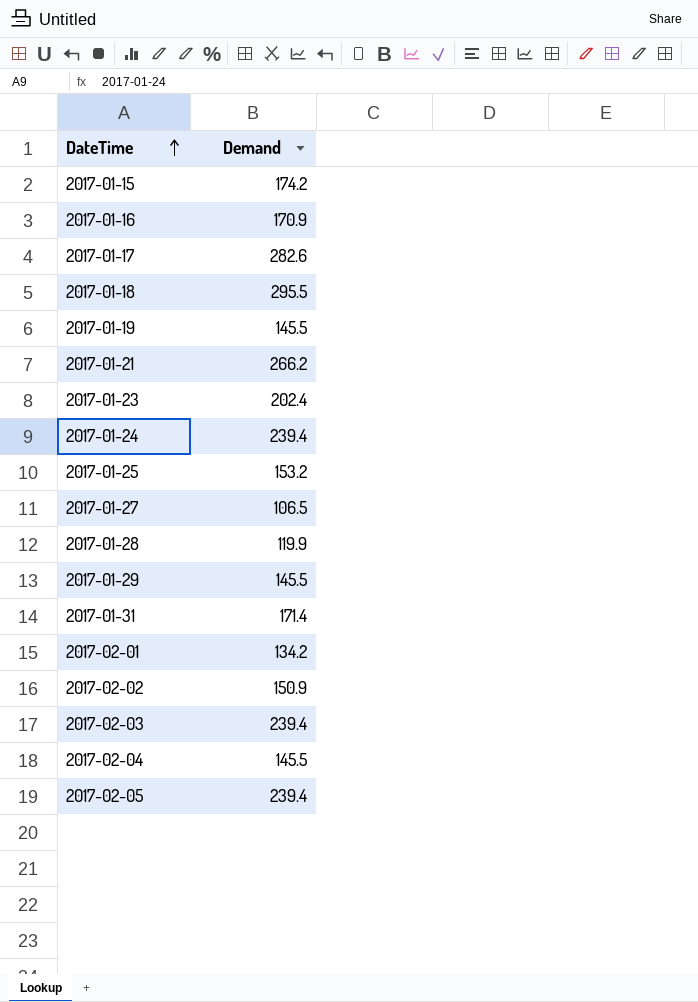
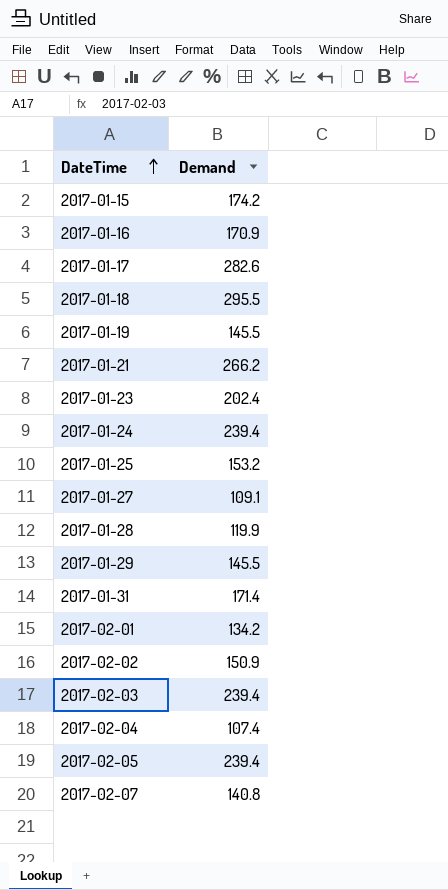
2017-01-27 | Demand: 106.5 -> 109.1
2017-02-04 | Demand: 145.5 -> 107.4
row 2017-02-07: none -> 140.8

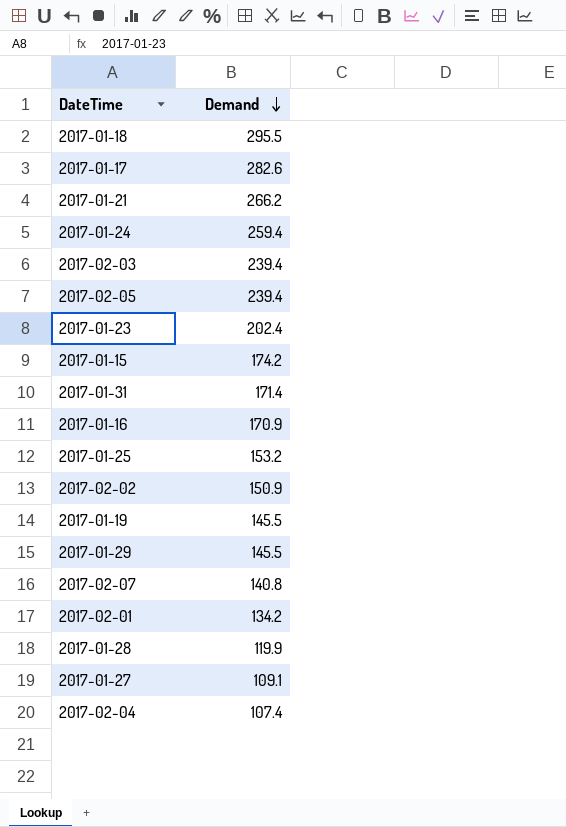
row order: DateTime ascending -> Demand descending
2017-01-24 | Demand: 239.4 -> 259.4

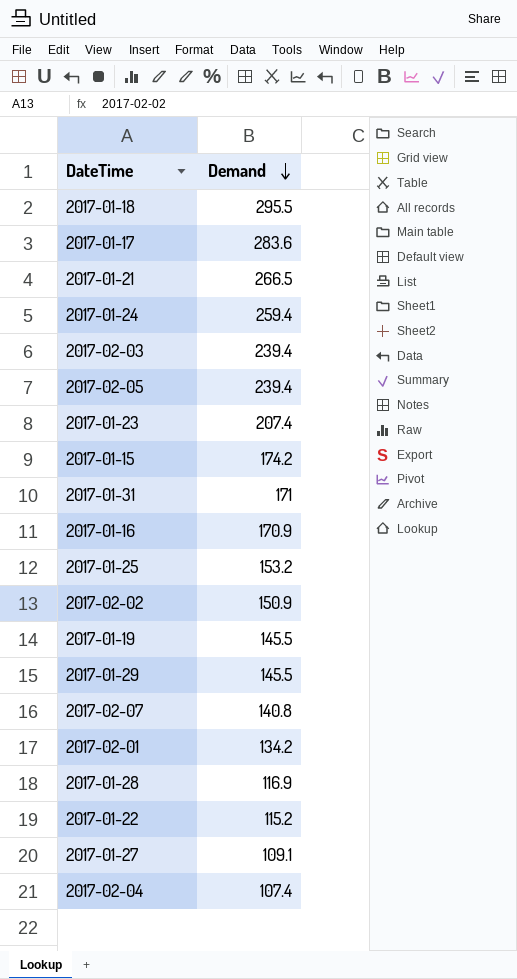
2017-01-17 | Demand: 282.6 -> 283.6
2017-01-21 | Demand: 266.2 -> 266.5
2017-01-23 | Demand: 202.4 -> 207.4
2017-01-31 | Demand: 171.4 -> 171
2017-01-28 | Demand: 119.9 -> 116.9
row 2017-01-22: none -> 115.2

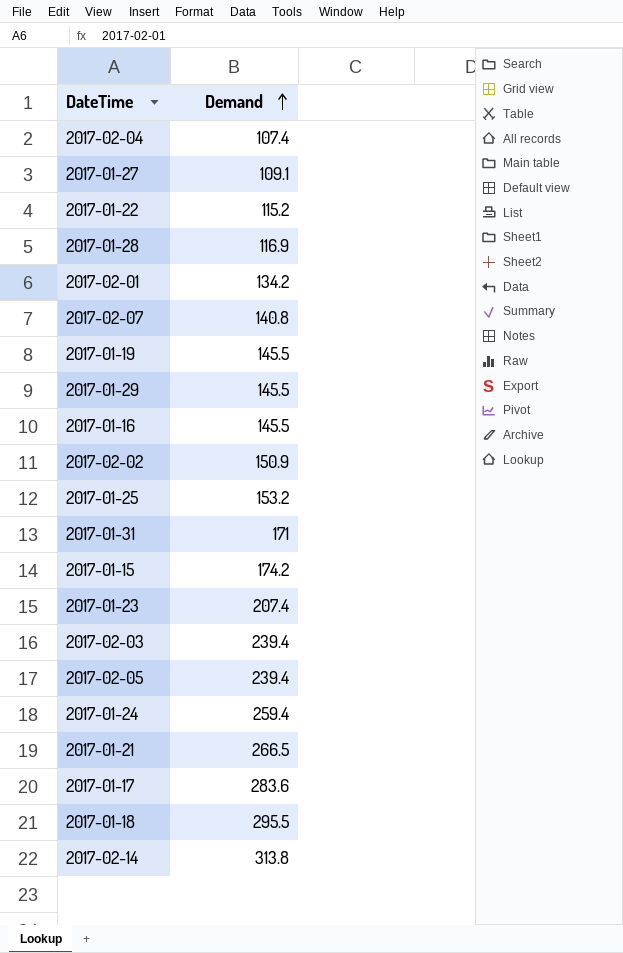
row order: Demand descending -> Demand ascending
2017-01-16 | Demand: 170.9 -> 145.5
row 2017-02-14: none -> 313.8

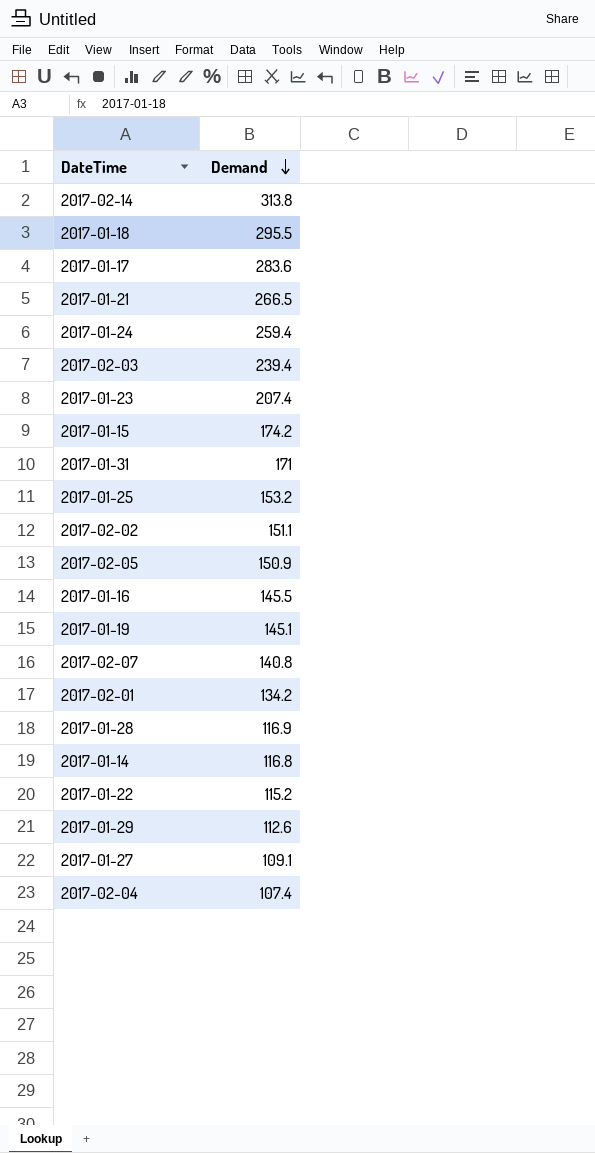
row order: Demand ascending -> Demand descending
2017-02-02 | Demand: 150.9 -> 151.1
2017-02-05 | Demand: 239.4 -> 150.9
2017-01-19 | Demand: 145.5 -> 145.1
row 2017-01-14: none -> 116.8
2017-01-29 | Demand: 145.5 -> 112.6

